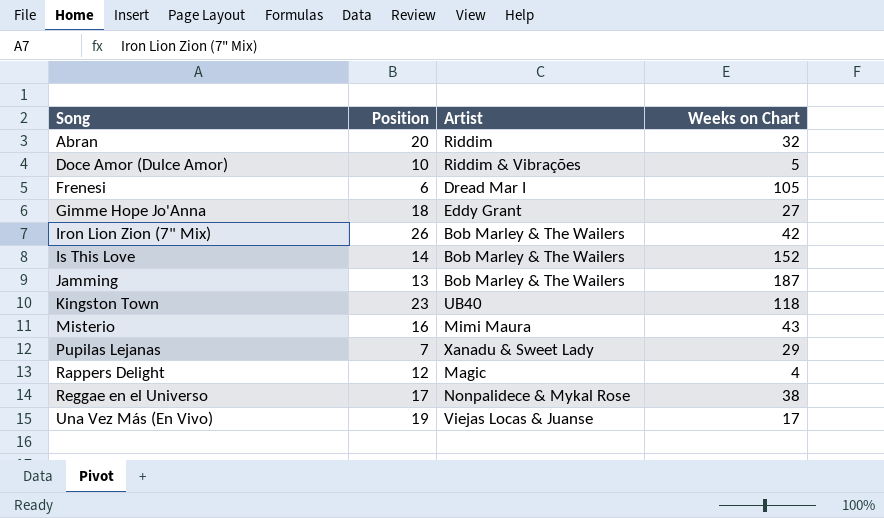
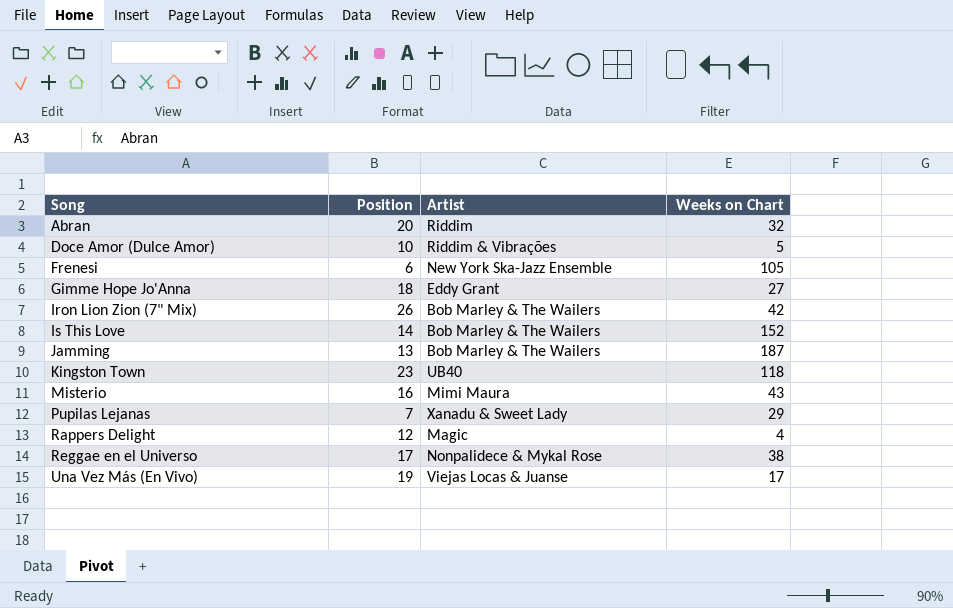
Frenesi | Artist: Dread Mar I -> New York Ska-Jazz Ensemble

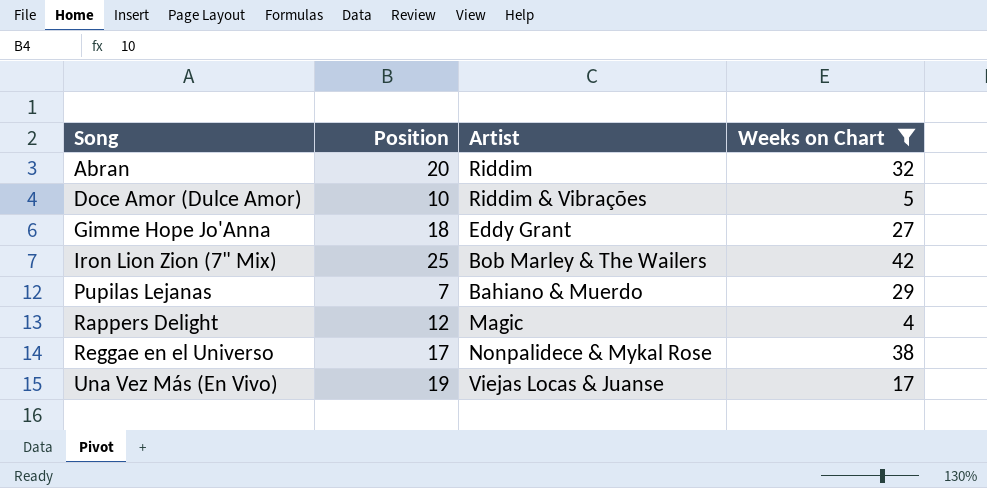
filter: none -> Weeks on Chart <= 42
Iron Lion Zion (7" Mix) | Position: 26 -> 25
Pupilas Lejanas | Artist: Xanadu & Sweet Lady -> Bahiano & Muerdo

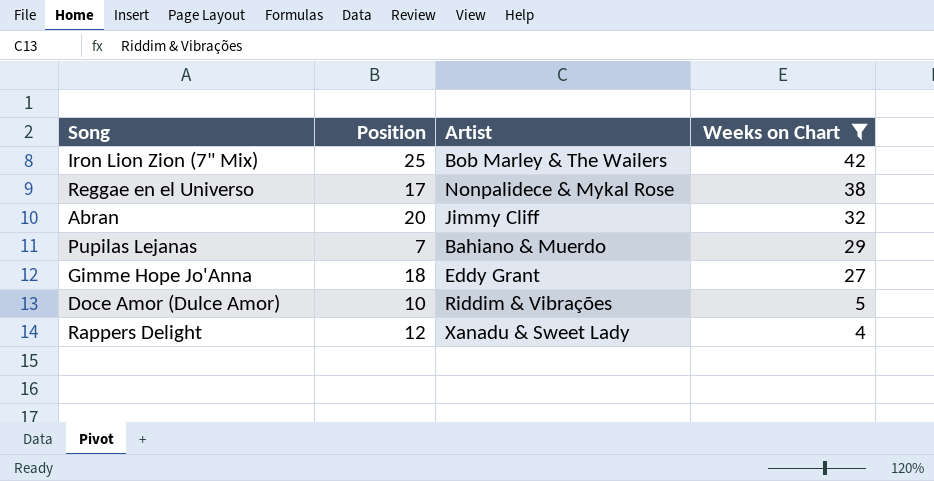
row order: Song ascending -> Weeks on Chart descending
row Una Vez Más (En Vivo): 19 | Viejas Locas & Juanse | 17 -> none
Abran | Artist: Riddim -> Jimmy Cliff
Rappers Delight | Artist: Magic -> Xanadu & Sweet Lady

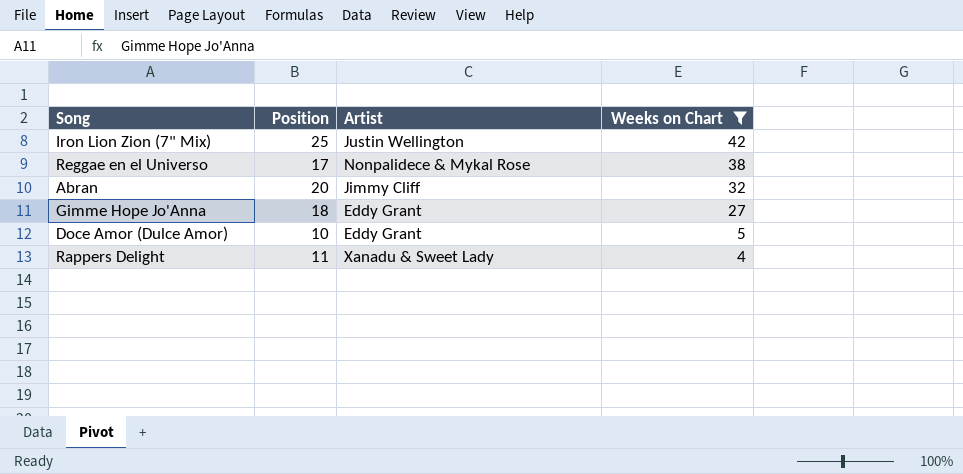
row Pupilas Lejanas: 7 | Bahiano & Muerdo | 29 -> none
Iron Lion Zion (7" Mix) | Artist: Bob Marley & The Wailers -> Justin Wellington
Doce Amor (Dulce Amor) | Artist: Riddim & Vibrações -> Eddy Grant
Rappers Delight | Position: 12 -> 11

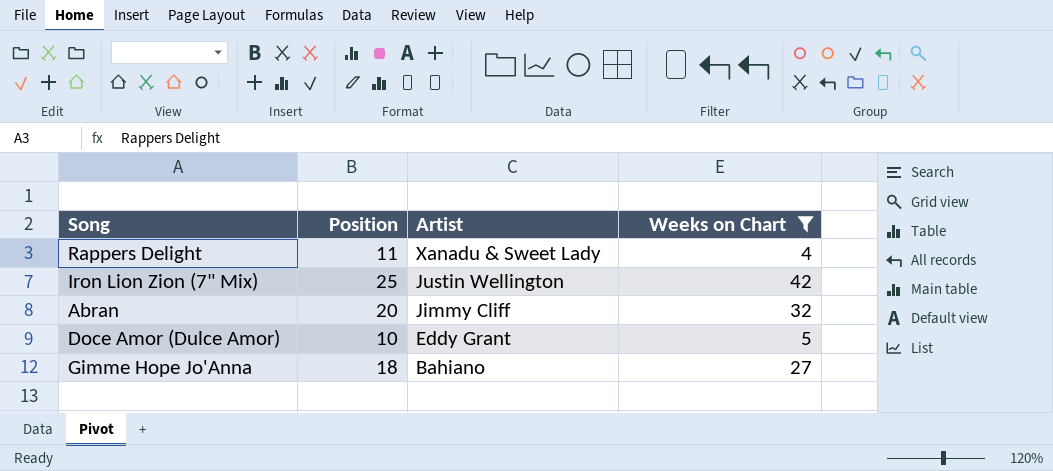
row order: Weeks on Chart descending -> Artist descending
row Reggae en el Universo: 17 | Nonpalidece & Mykal Rose | 38 -> none
Gimme Hope Jo'Anna | Artist: Eddy Grant -> Bahiano

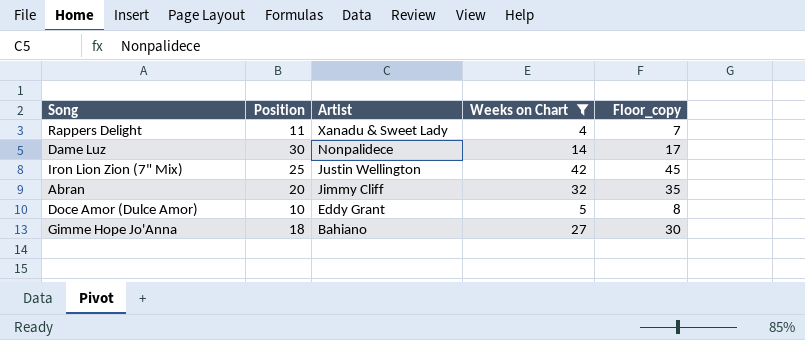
column Floor_copy | formula: none -> [Weeks on Chart] + 3
row Dame Luz: none -> 30 | Nonpalidece | 14 | 17

